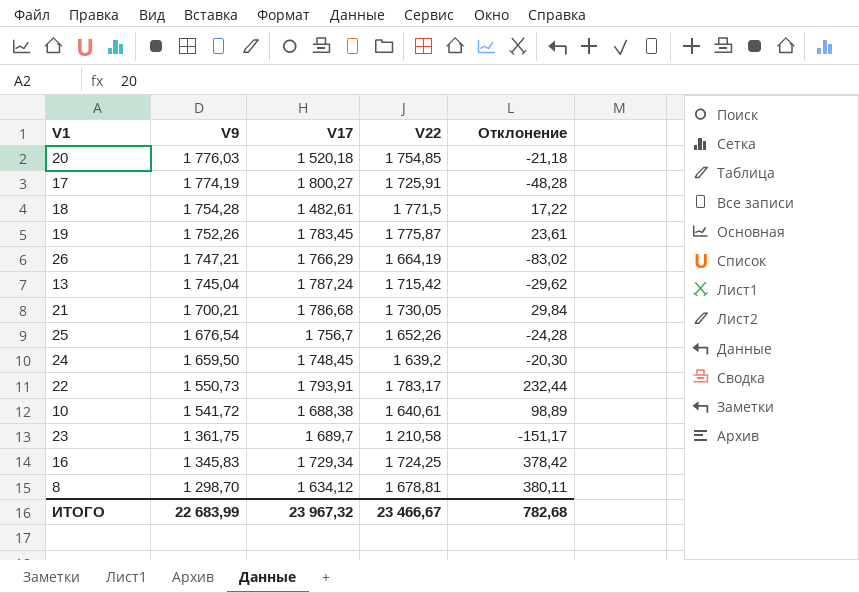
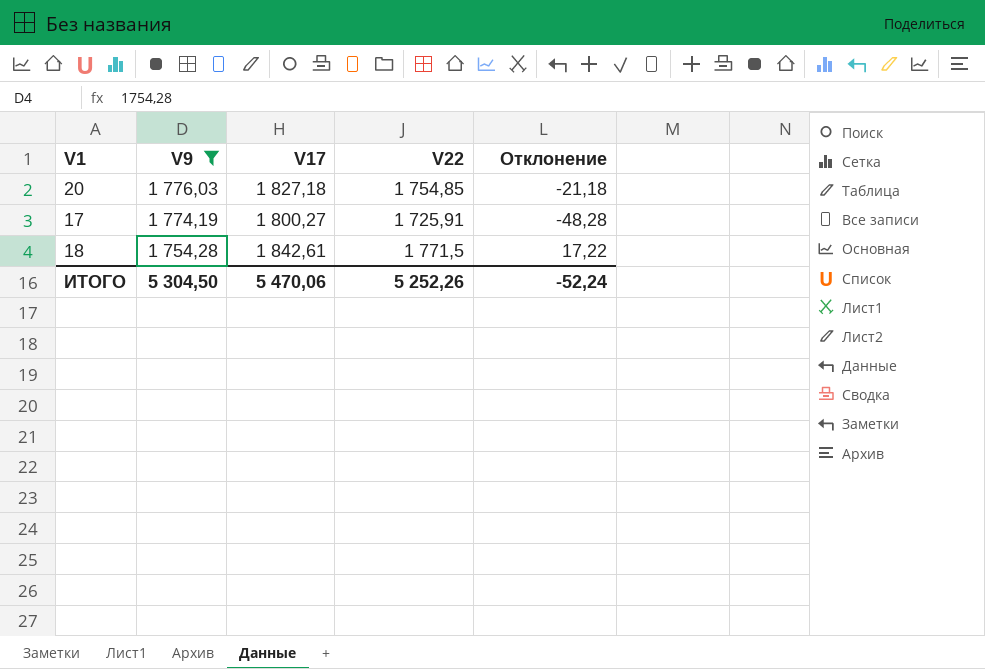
filter: none -> V9 >= 1 754,28
20 | V17: 1 520,18 -> 1 827,18
18 | V17: 1 482,61 -> 1 842,61
ИТОГО | V9: 22 683,99 -> 5 304,50
ИТОГО | V17: 23 967,32 -> 5 470,06
ИТОГО | V22: 23 466,67 -> 5 252,26
ИТОГО | Отклонение: 782,68 -> -52,24

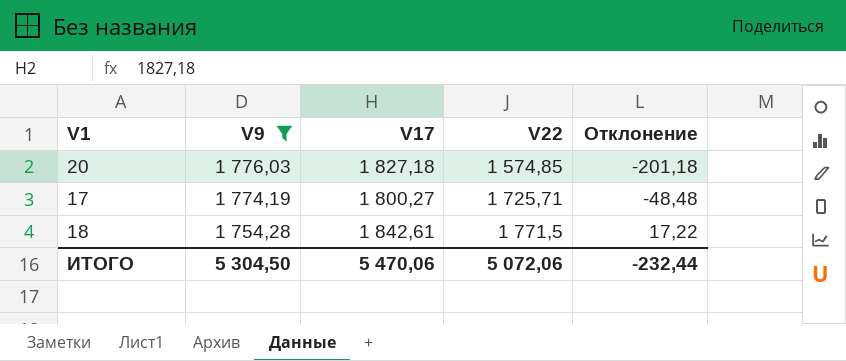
20 | V22: 1 754,85 -> 1 574,85
20 | Отклонение: -21,18 -> -201,18
17 | V22: 1 725,91 -> 1 725,71
17 | Отклонение: -48,28 -> -48,48
ИТОГО | V22: 5 252,26 -> 5 072,06
ИТОГО | Отклонение: -52,24 -> -232,44

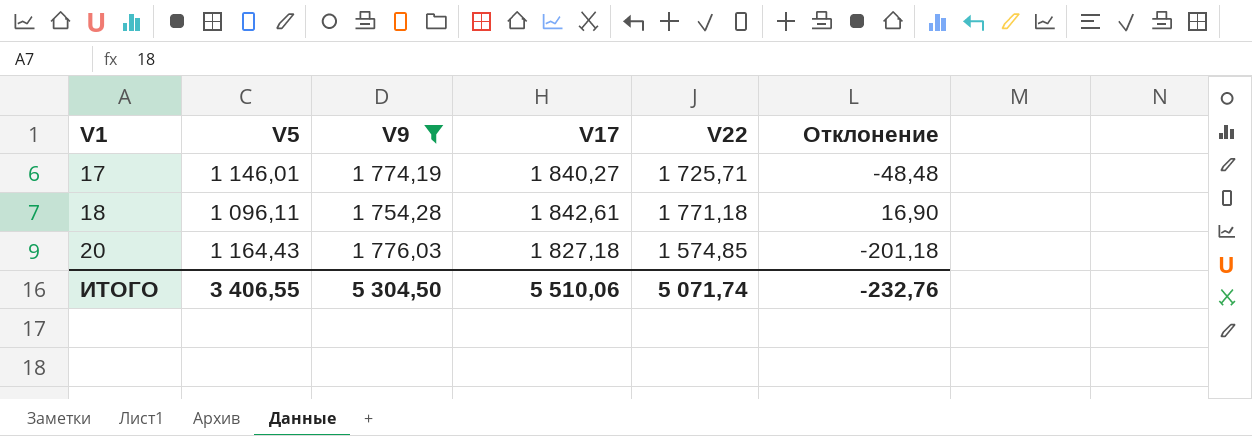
row order: V9 descending -> V1 ascending
column V5 | position: none -> 2
17 | V17: 1 800,27 -> 1 840,27
18 | V22: 1 771,5 -> 1 771,18
18 | Отклонение: 17,22 -> 16,90
ИТОГО | V17: 5 470,06 -> 5 510,06
ИТОГО | V22: 5 072,06 -> 5 071,74
ИТОГО | Отклонение: -232,44 -> -232,76

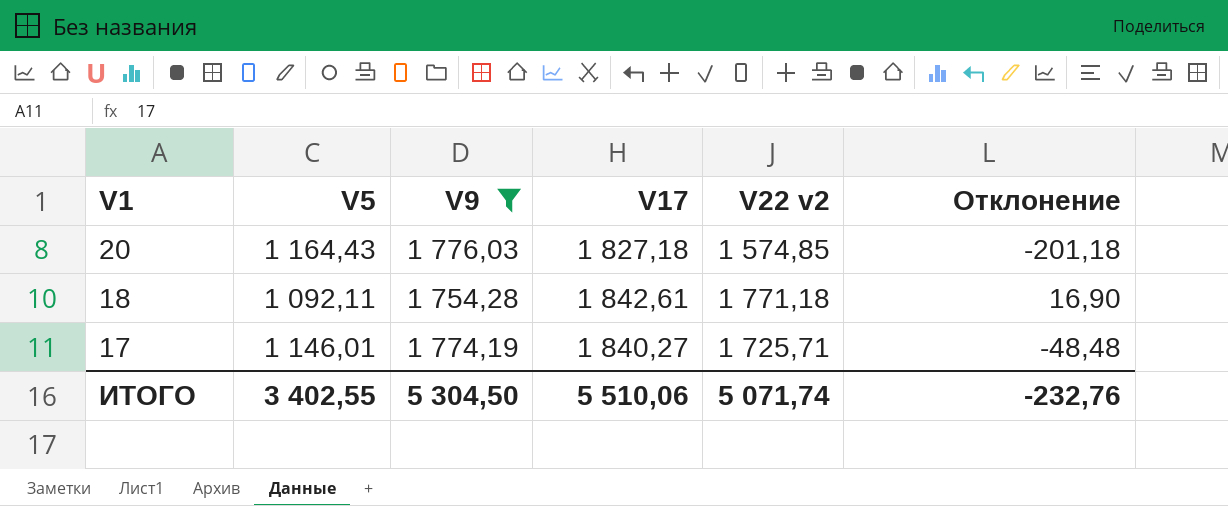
row order: V1 ascending -> V1 descending
column name: V22 -> V22 v2
18 | V5: 1 096,11 -> 1 092,11
ИТОГО | V5: 3 406,55 -> 3 402,55

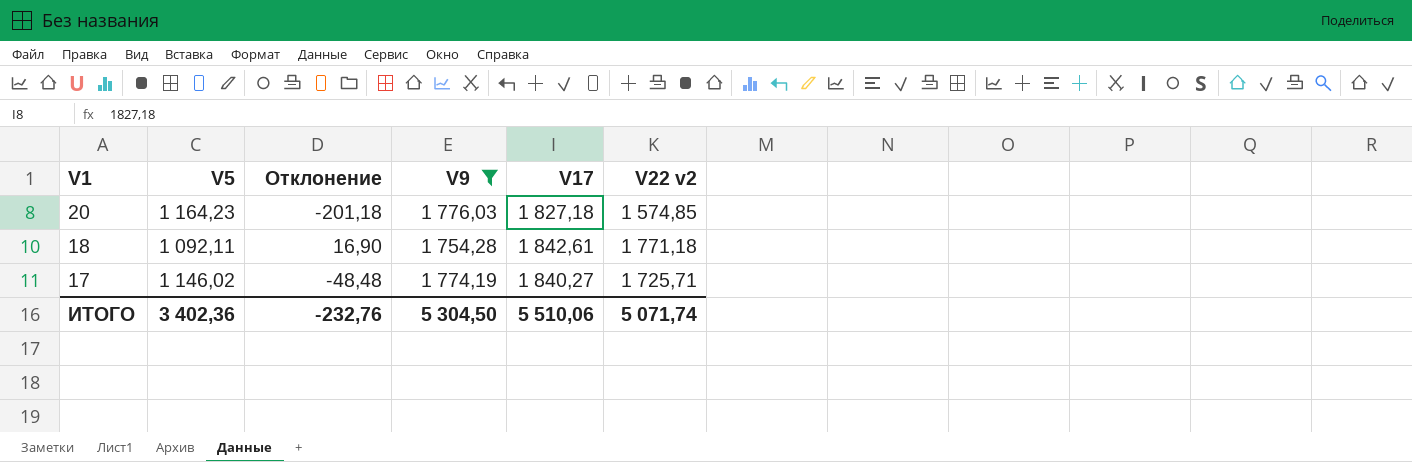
column Отклонение | position: 6 -> 3
20 | V5: 1 164,43 -> 1 164,23
17 | V5: 1 146,01 -> 1 146,02
ИТОГО | V5: 3 402,55 -> 3 402,36

